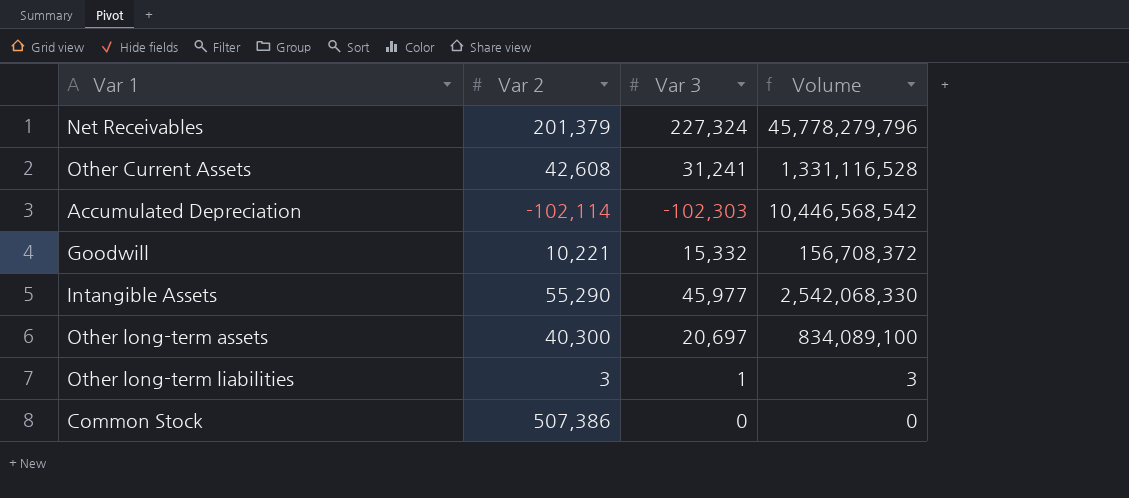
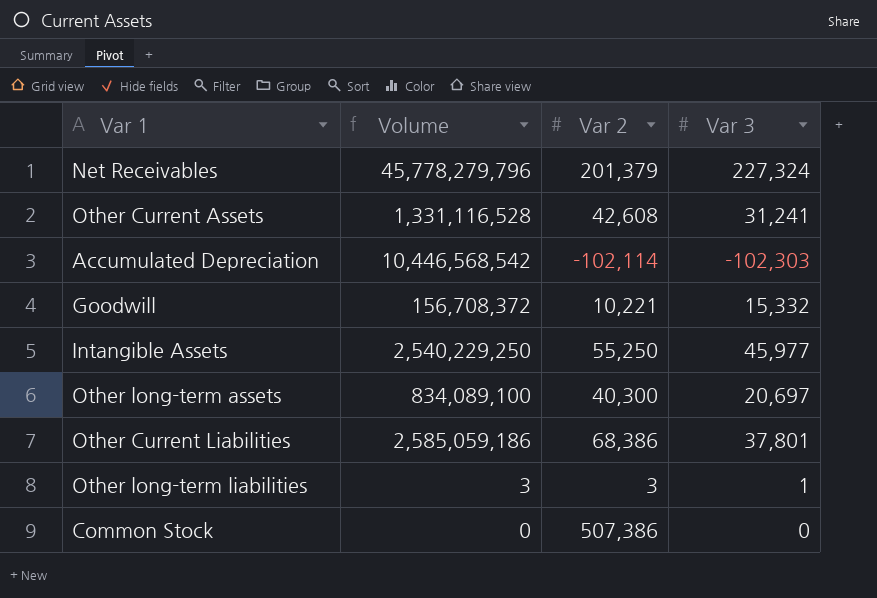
column Volume | position: 4 -> 2
Intangible Assets | Volume: 2,542,068,330 -> 2,540,229,250
Intangible Assets | Var 2: 55,290 -> 55,250
row Other Current Liabilities: none -> 2,585,059,186 | 68,386 | 37,801

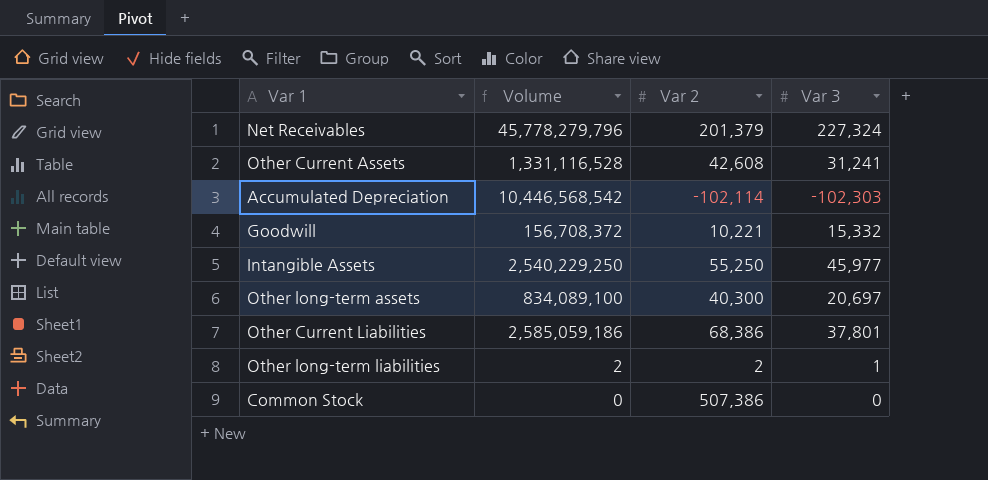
Other long-term liabilities | Volume: 3 -> 2
Other long-term liabilities | Var 2: 3 -> 2

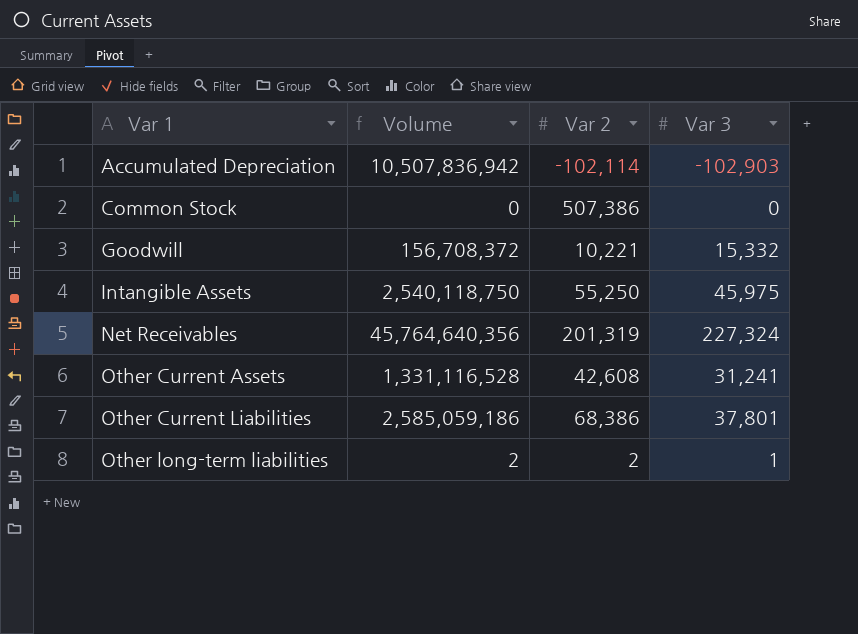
row order: none -> Var 1 ascending
row Other long-term assets: 834,089,100 | 40,300 | 20,697 -> none
Accumulated Depreciation | Volume: 10,446,568,542 -> 10,507,836,942
Accumulated Depreciation | Var 3: -102,303 -> -102,903
Intangible Assets | Volume: 2,540,229,250 -> 2,540,118,750
Intangible Assets | Var 3: 45,977 -> 45,975
Net Receivables | Volume: 45,778,279,796 -> 45,764,640,356
Net Receivables | Var 2: 201,379 -> 201,319

